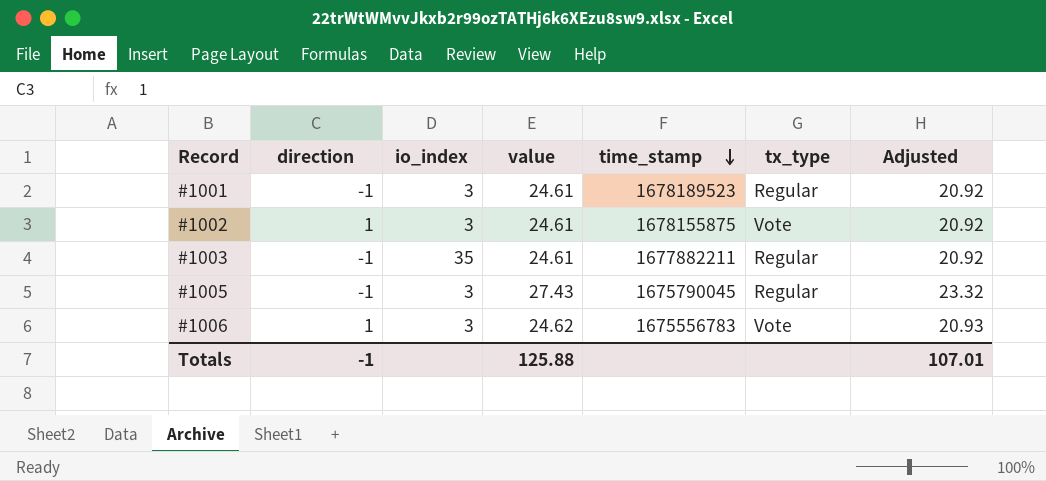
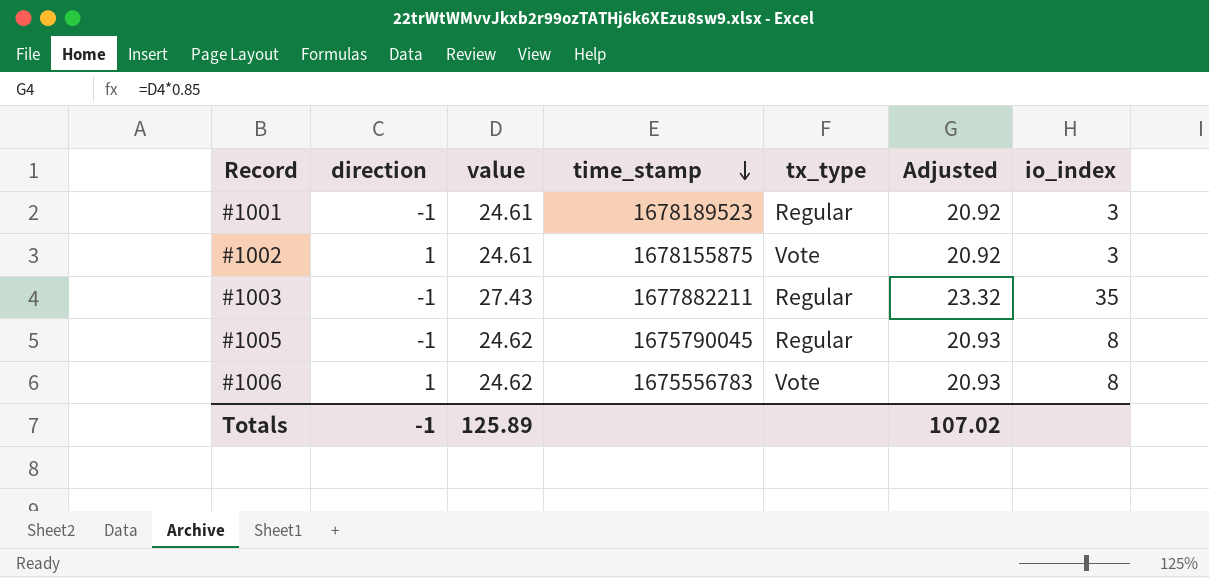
column io_index | position: 3 -> 7
#1003 | value: 24.61 -> 27.43
#1003 | Adjusted: 20.92 -> 23.32
#1005 | value: 27.43 -> 24.62
#1005 | Adjusted: 23.32 -> 20.93
#1005 | io_index: 3 -> 8
#1006 | io_index: 3 -> 8
Totals | value: 125.88 -> 125.89
Totals | Adjusted: 107.01 -> 107.02

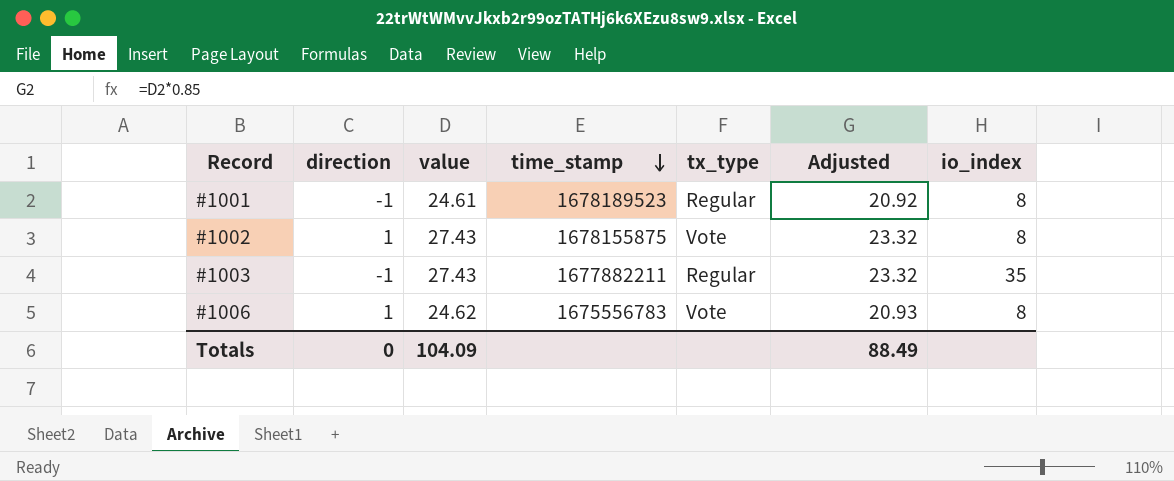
row #1005: -1 | 24.62 | 1675790045 | Regular | 20.93 | 8 -> none
#1001 | io_index: 3 -> 8
#1002 | value: 24.61 -> 27.43
#1002 | Adjusted: 20.92 -> 23.32
#1002 | io_index: 3 -> 8
Totals | direction: -1 -> 0
Totals | value: 125.89 -> 104.09
Totals | Adjusted: 107.02 -> 88.49

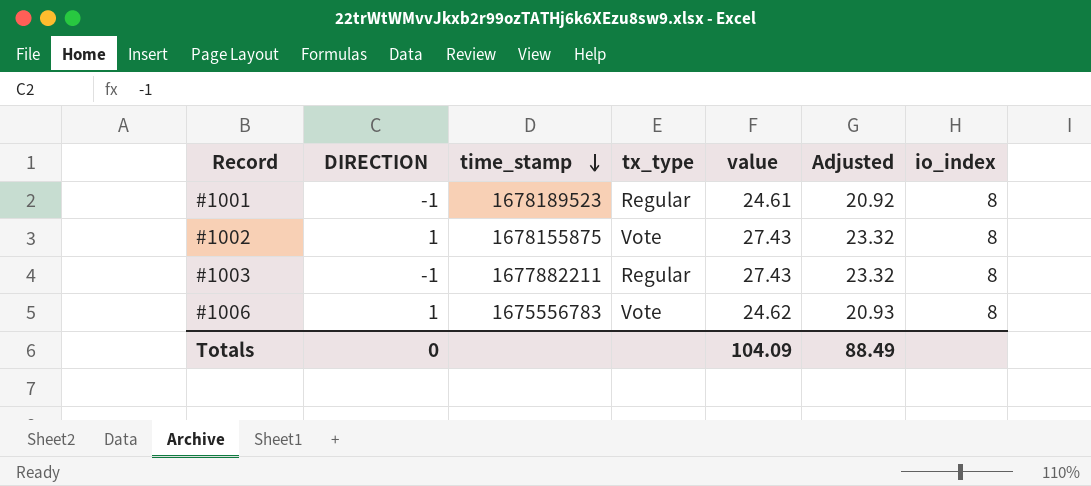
column name: direction -> DIRECTION
column value | position: 3 -> 5
#1003 | io_index: 35 -> 8

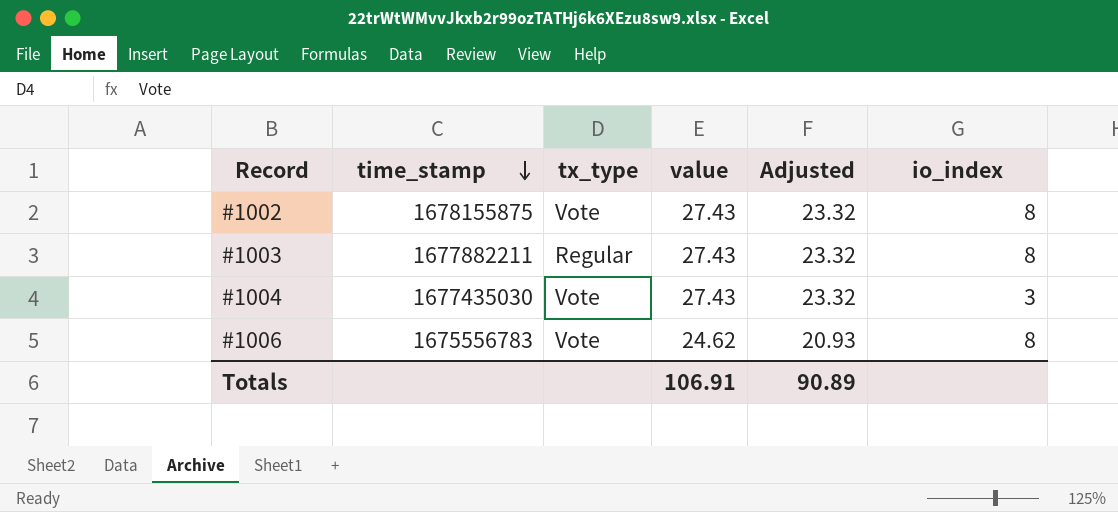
column DIRECTION | position: 2 -> none
row #1001: -1 | 1678189523 | Regular | 24.61 | 20.92 | 8 -> none
row #1004: none -> 1677435030 | Vote | 27.43 | 23.32 | 3
Totals | value: 104.09 -> 106.91
Totals | Adjusted: 88.49 -> 90.89

